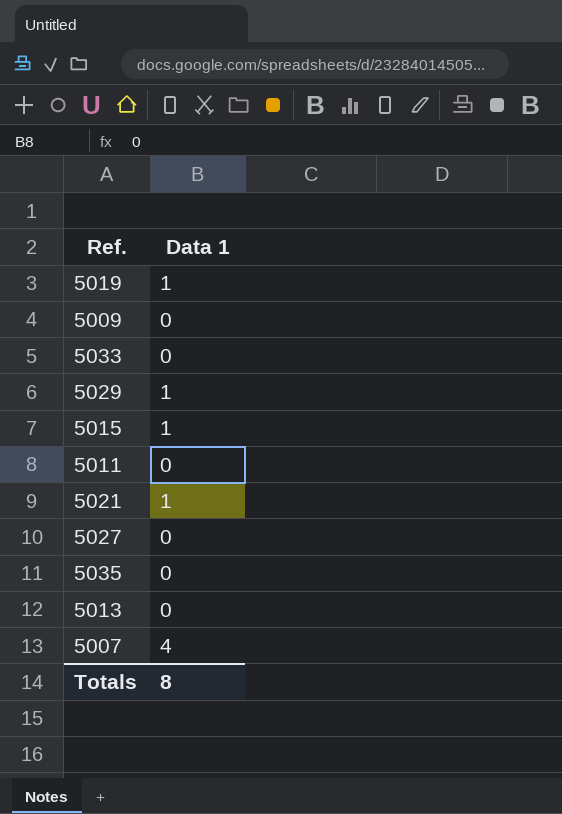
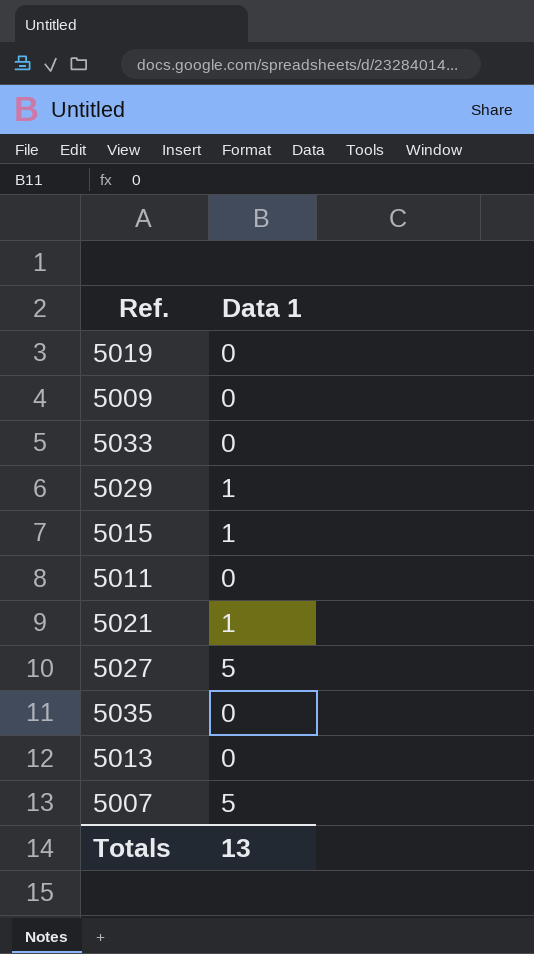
5019 | Data 1: 1 -> 0
5027 | Data 1: 0 -> 5
5007 | Data 1: 4 -> 5
Totals | Data 1: 8 -> 13

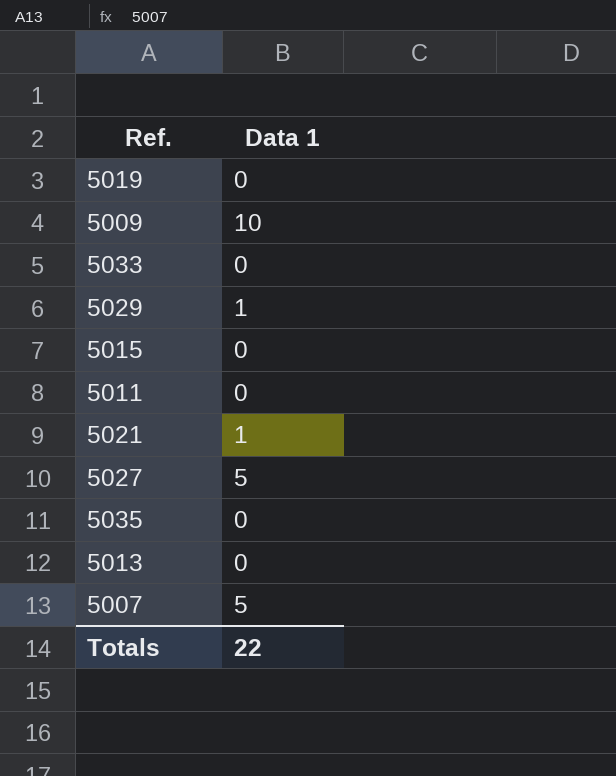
5009 | Data 1: 0 -> 10
5015 | Data 1: 1 -> 0
Totals | Data 1: 13 -> 22

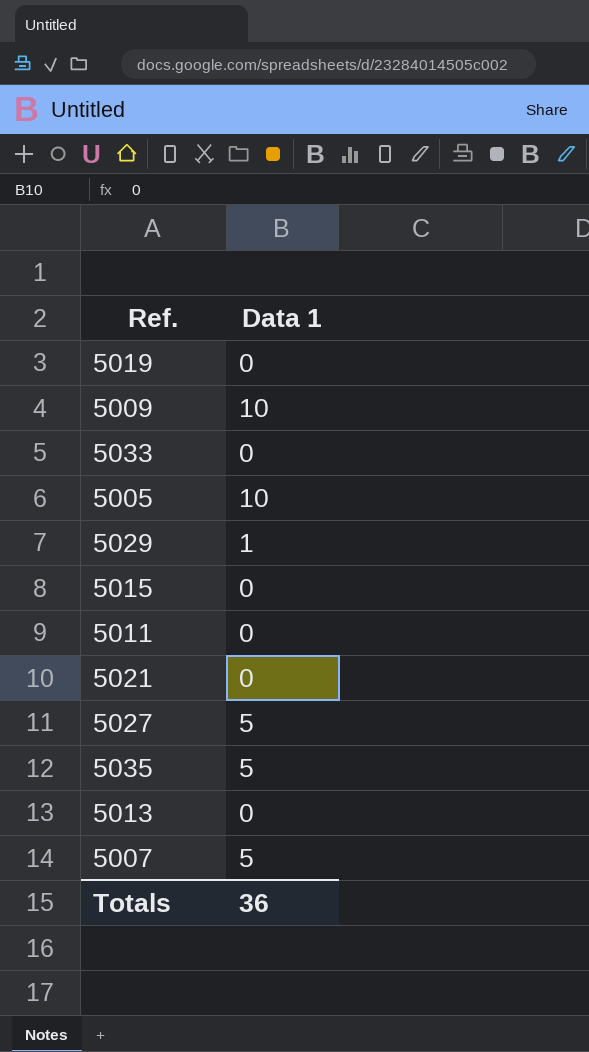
row 5005: none -> 10
5021 | Data 1: 1 -> 0
5035 | Data 1: 0 -> 5
Totals | Data 1: 22 -> 36

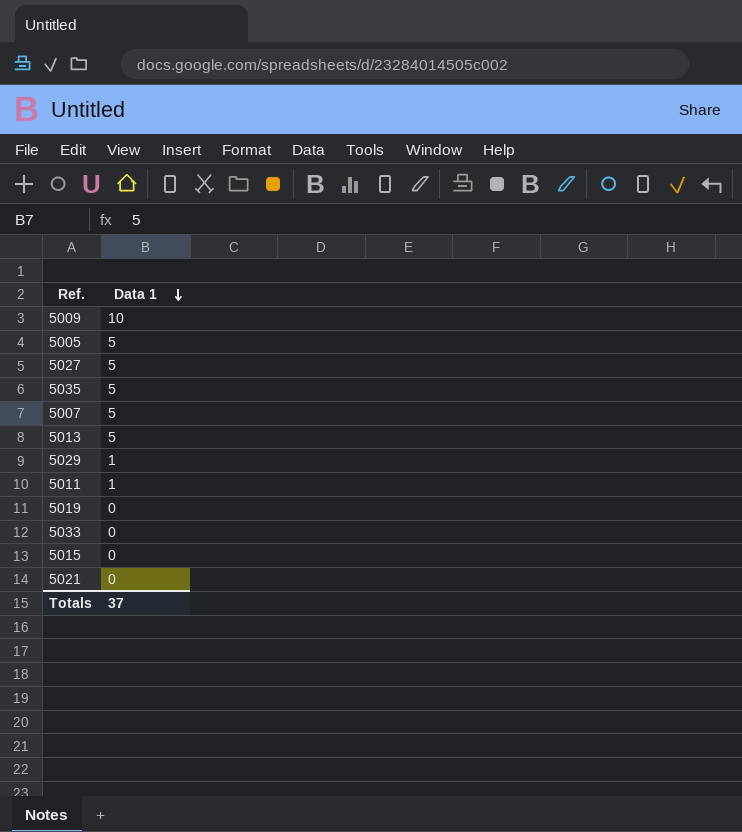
row order: none -> Data 1 descending
5005 | Data 1: 10 -> 5
5013 | Data 1: 0 -> 5
5011 | Data 1: 0 -> 1
Totals | Data 1: 36 -> 37

